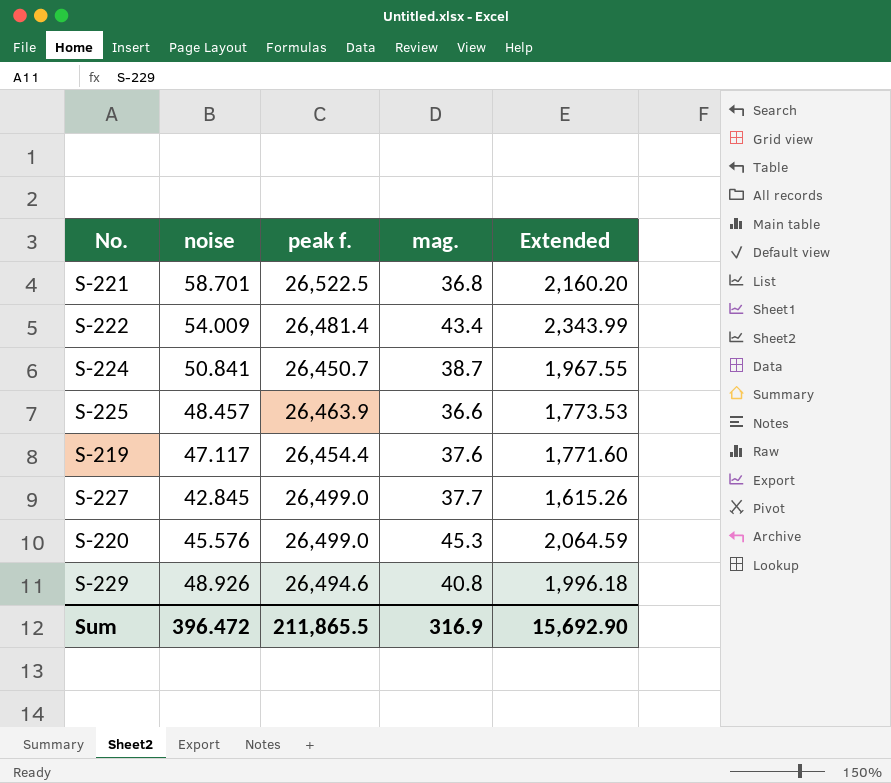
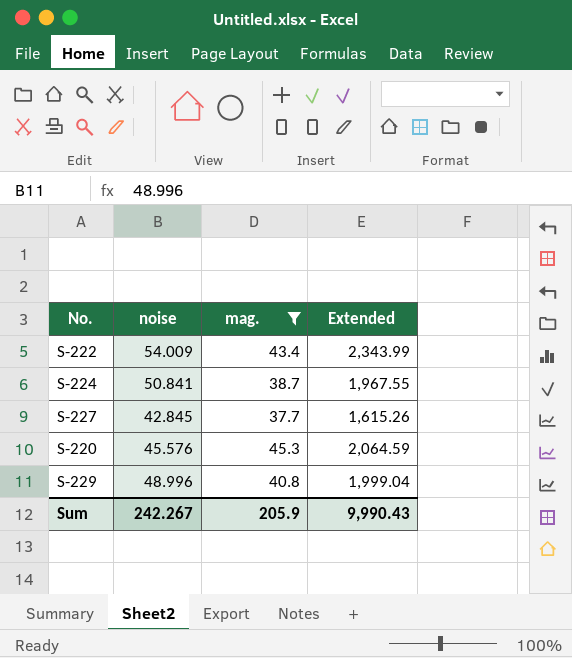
filter: none -> mag. >= 37.7
column peak f. | position: 3 -> none
S-229 | noise: 48.926 -> 48.996
S-229 | Extended: 1,996.18 -> 1,999.04
Sum | noise: 396.472 -> 242.267
Sum | mag.: 316.9 -> 205.9
Sum | Extended: 15,692.90 -> 9,990.43

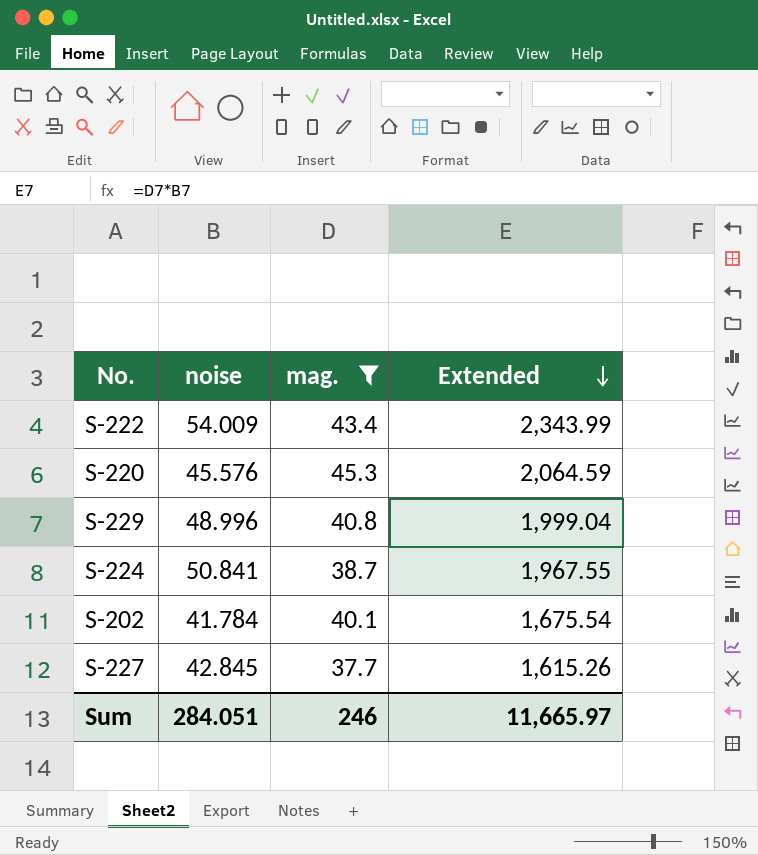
row order: none -> Extended descending
row S-202: none -> 41.784 | 40.1 | 1,675.54
Sum | noise: 242.267 -> 284.051
Sum | mag.: 205.9 -> 246
Sum | Extended: 9,990.43 -> 11,665.97

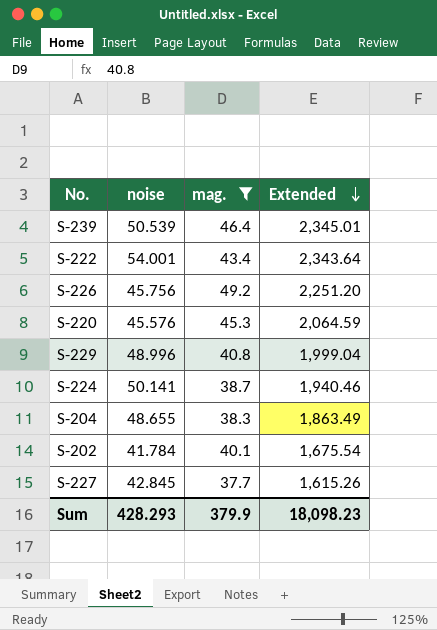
row S-239: none -> 50.539 | 46.4 | 2,345.01
S-222 | noise: 54.009 -> 54.001
S-222 | Extended: 2,343.99 -> 2,343.64
row S-226: none -> 45.756 | 49.2 | 2,251.20
S-224 | noise: 50.841 -> 50.141
S-224 | Extended: 1,967.55 -> 1,940.46
row S-204: none -> 48.655 | 38.3 | 1,863.49
Sum | noise: 284.051 -> 428.293
Sum | mag.: 246 -> 379.9
Sum | Extended: 11,665.97 -> 18,098.23

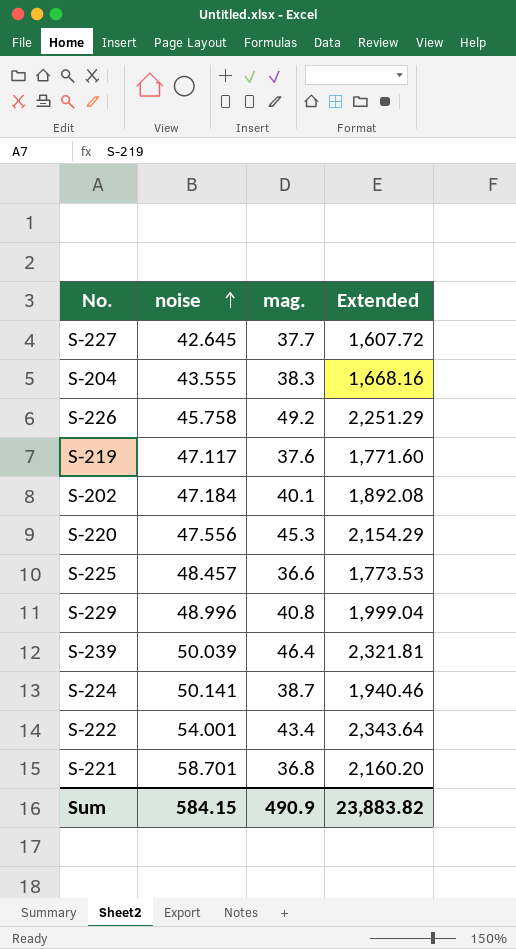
filter: mag. >= 37.7 -> none
row order: Extended descending -> noise ascending
S-227 | noise: 42.845 -> 42.645
S-227 | Extended: 1,615.26 -> 1,607.72
S-204 | noise: 48.655 -> 43.555
S-204 | Extended: 1,863.49 -> 1,668.16
S-226 | noise: 45.756 -> 45.758
S-226 | Extended: 2,251.20 -> 2,251.29
S-202 | noise: 41.784 -> 47.184
S-202 | Extended: 1,675.54 -> 1,892.08
S-220 | noise: 45.576 -> 47.556
S-220 | Extended: 2,064.59 -> 2,154.29
S-239 | noise: 50.539 -> 50.039
S-239 | Extended: 2,345.01 -> 2,321.81
Sum | noise: 428.293 -> 584.15
Sum | mag.: 379.9 -> 490.9
Sum | Extended: 18,098.23 -> 23,883.82

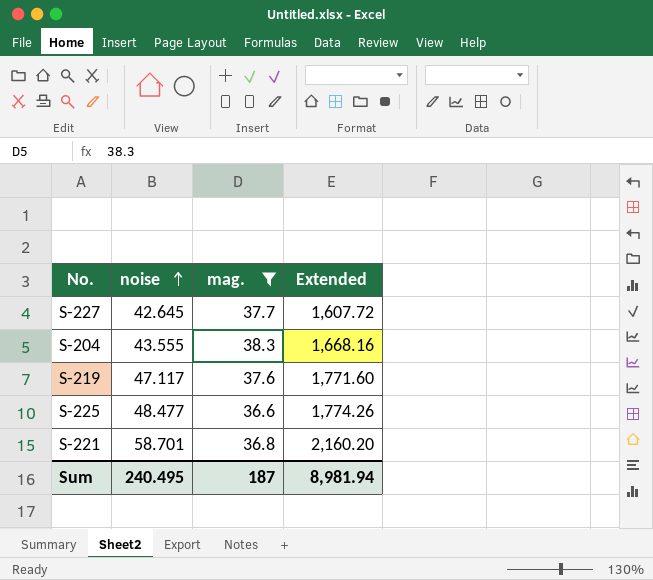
filter: none -> mag. <= 38.3
S-225 | noise: 48.457 -> 48.477
S-225 | Extended: 1,773.53 -> 1,774.26
Sum | noise: 584.15 -> 240.495
Sum | mag.: 490.9 -> 187
Sum | Extended: 23,883.82 -> 8,981.94

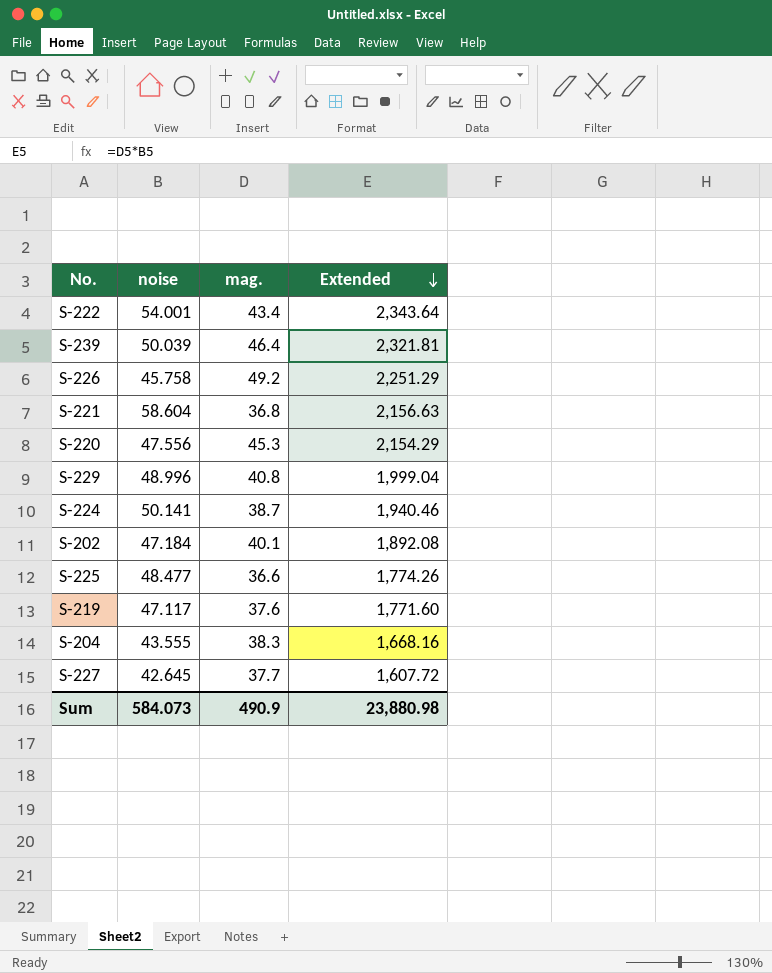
filter: mag. <= 38.3 -> none
row order: noise ascending -> Extended descending
S-221 | noise: 58.701 -> 58.604
S-221 | Extended: 2,160.20 -> 2,156.63
Sum | noise: 240.495 -> 584.073
Sum | mag.: 187 -> 490.9
Sum | Extended: 8,981.94 -> 23,880.98

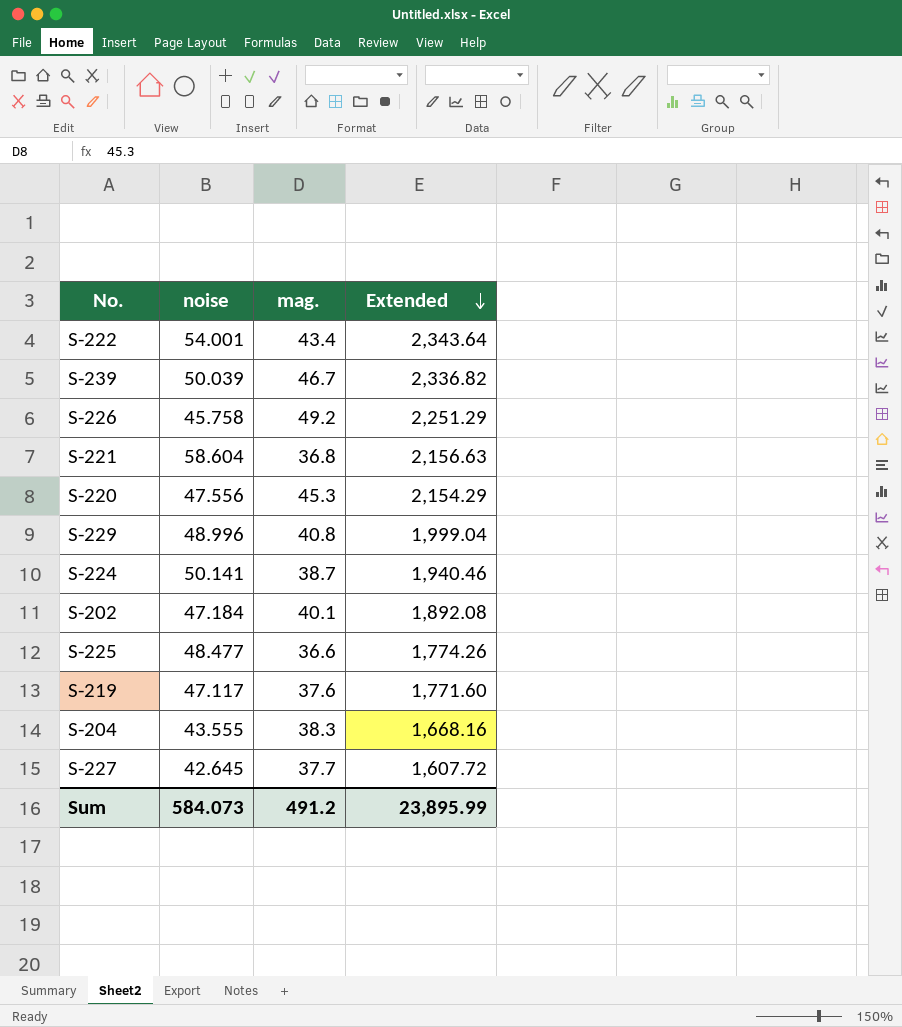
S-239 | mag.: 46.4 -> 46.7
S-239 | Extended: 2,321.81 -> 2,336.82
Sum | mag.: 490.9 -> 491.2
Sum | Extended: 23,880.98 -> 23,895.99

